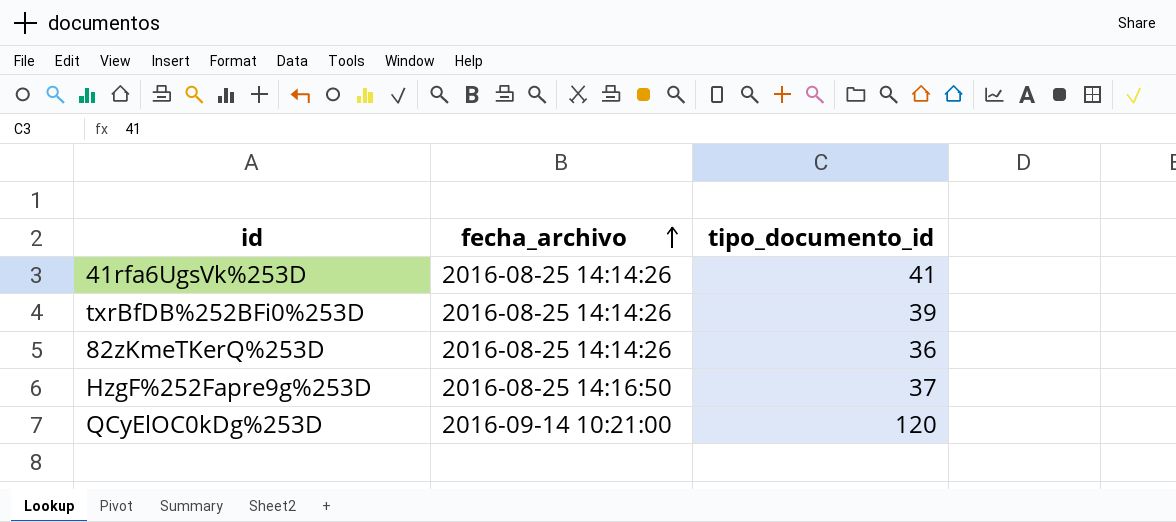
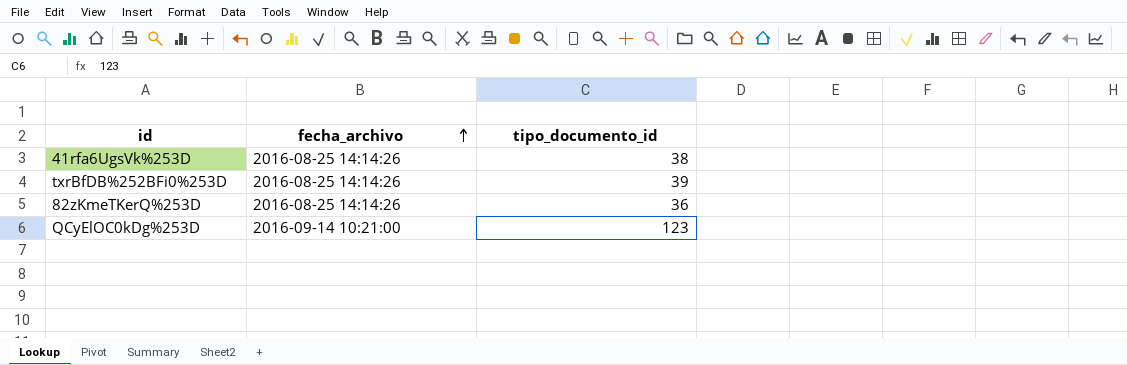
row HzgF%252Fapre9g%253D: 2016-08-25 14:16:50 | 37 -> none
41rfa6UgsVk%253D | tipo_documento_id: 41 -> 38
QCyElOC0kDg%253D | tipo_documento_id: 120 -> 123

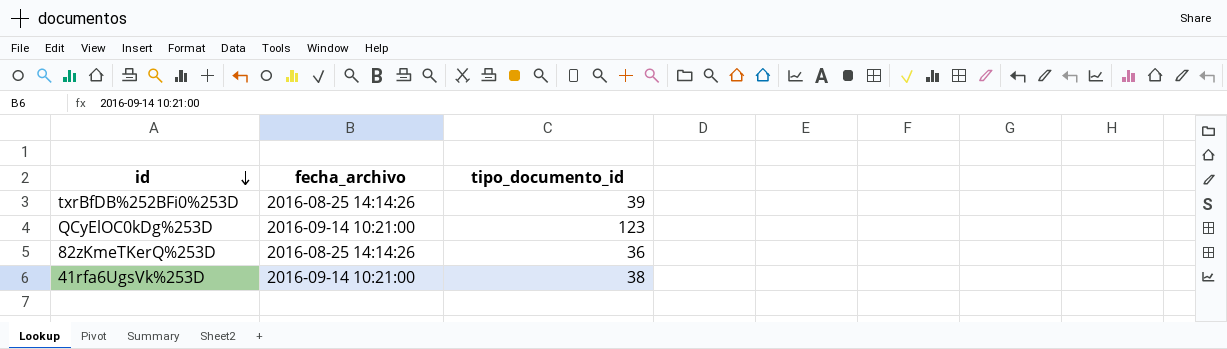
row order: fecha_archivo ascending -> id descending
41rfa6UgsVk%253D | fecha_archivo: 2016-08-25 14:14:26 -> 2016-09-14 10:21:00

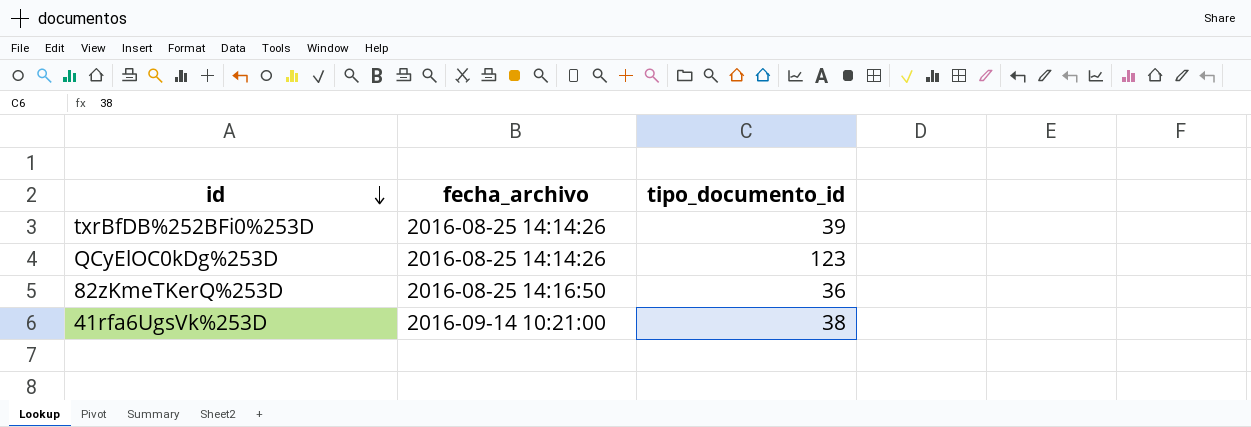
QCyElOC0kDg%253D | fecha_archivo: 2016-09-14 10:21:00 -> 2016-08-25 14:14:26
82zKmeTKerQ%253D | fecha_archivo: 2016-08-25 14:14:26 -> 2016-08-25 14:16:50

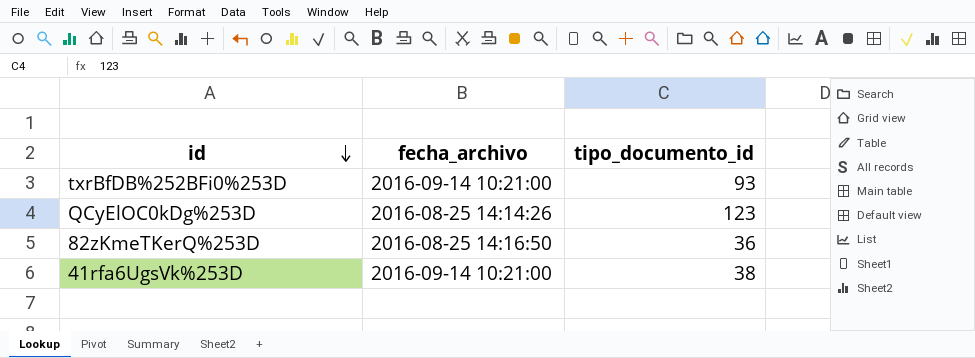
txrBfDB%252BFi0%253D | fecha_archivo: 2016-08-25 14:14:26 -> 2016-09-14 10:21:00
txrBfDB%252BFi0%253D | tipo_documento_id: 39 -> 93

